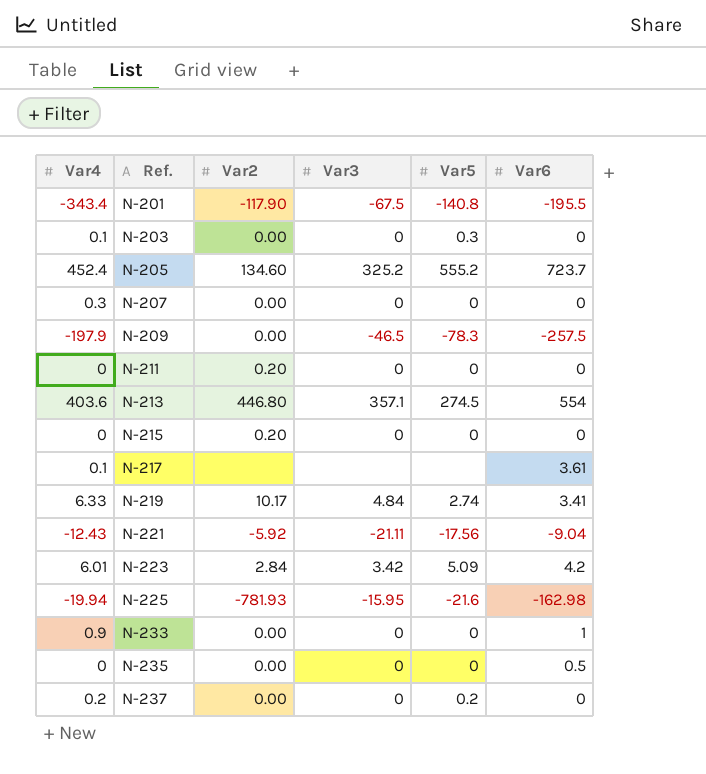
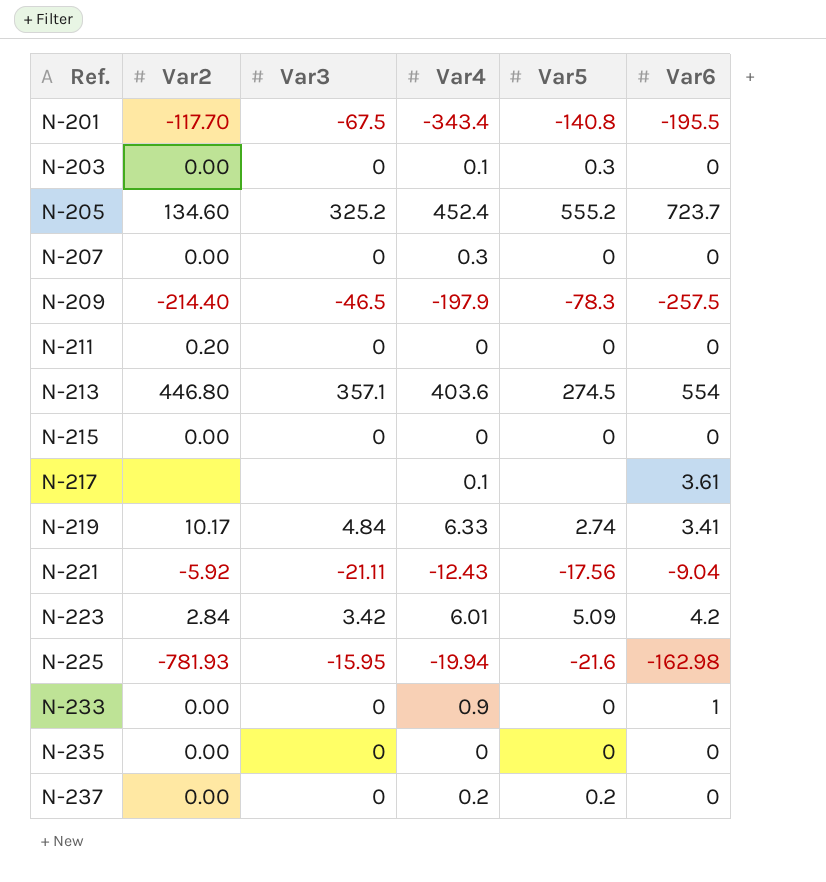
column Var4 | position: 1 -> 4
N-201 | Var2: -117.90 -> -117.70
N-209 | Var2: 0.00 -> -214.40
N-215 | Var2: 0.20 -> 0.00
N-235 | Var6: 0.5 -> 0

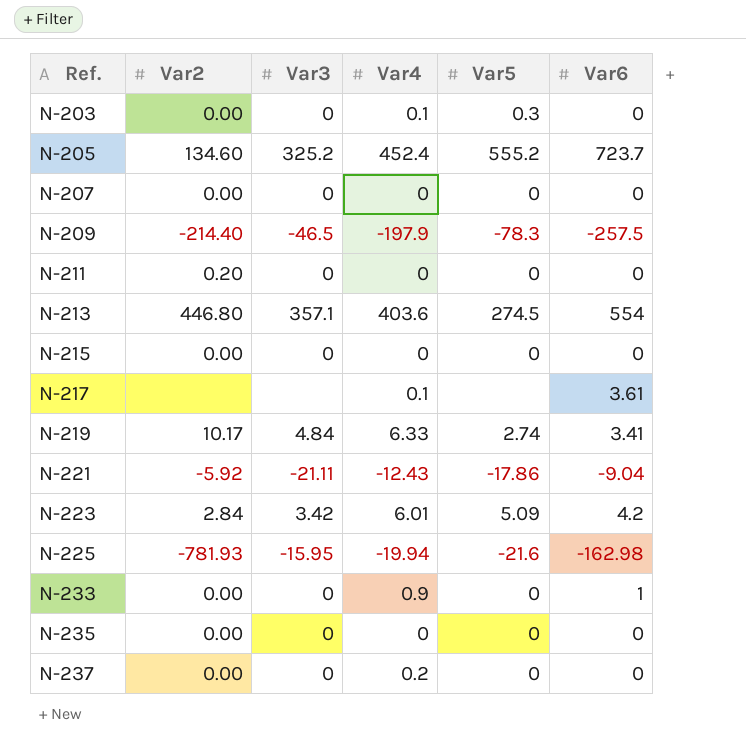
row N-201: -117.70 | -67.5 | -343.4 | -140.8 | -195.5 -> none
N-207 | Var4: 0.3 -> 0
N-221 | Var5: -17.56 -> -17.86
N-237 | Var5: 0.2 -> 0

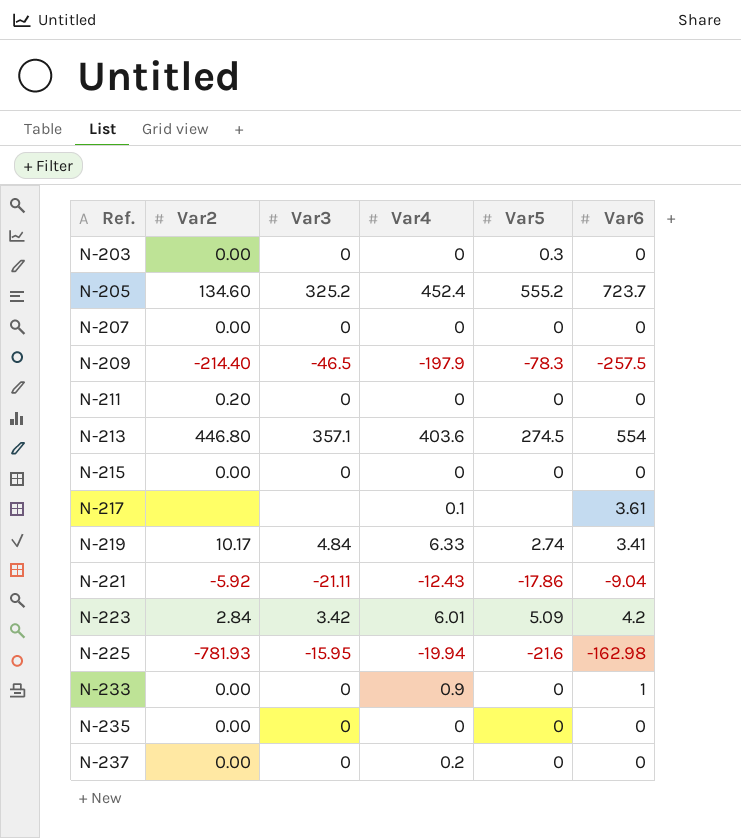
N-203 | Var4: 0.1 -> 0

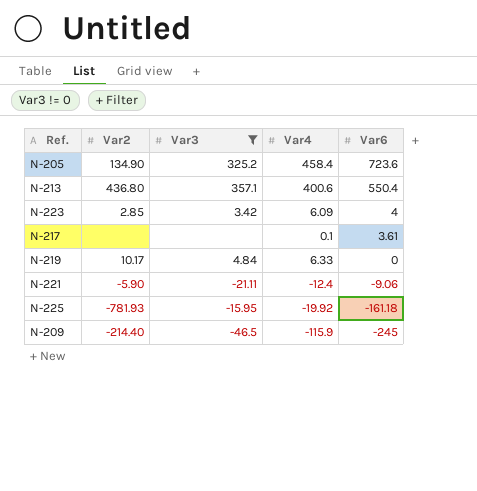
filter: none -> Var3 != 0
row order: Ref. ascending -> Var6 descending
column Var5 | position: 5 -> none
N-205 | Var2: 134.60 -> 134.90
N-205 | Var4: 452.4 -> 458.4
N-205 | Var6: 723.7 -> 723.6
N-213 | Var2: 446.80 -> 436.80
N-213 | Var4: 403.6 -> 400.6
N-213 | Var6: 554 -> 550.4
N-223 | Var2: 2.84 -> 2.85
N-223 | Var4: 6.01 -> 6.09
N-223 | Var6: 4.2 -> 4
N-219 | Var6: 3.41 -> 0
N-221 | Var2: -5.92 -> -5.90
N-221 | Var4: -12.43 -> -12.4
N-221 | Var6: -9.04 -> -9.06
N-225 | Var4: -19.94 -> -19.92
N-225 | Var6: -162.98 -> -161.18
N-209 | Var4: -197.9 -> -115.9
N-209 | Var6: -257.5 -> -245

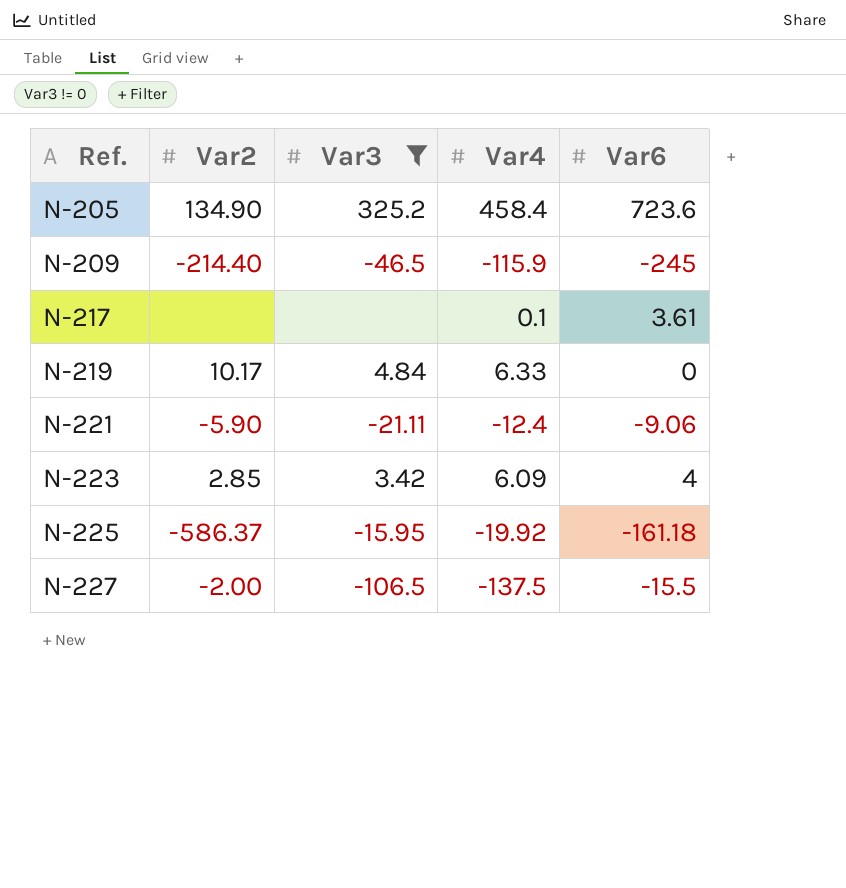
row order: Var6 descending -> Ref. ascending
row N-213: 436.80 | 357.1 | 400.6 | 550.4 -> none
N-225 | Var2: -781.93 -> -586.37
row N-227: none -> -2.00 | -106.5 | -137.5 | -15.5

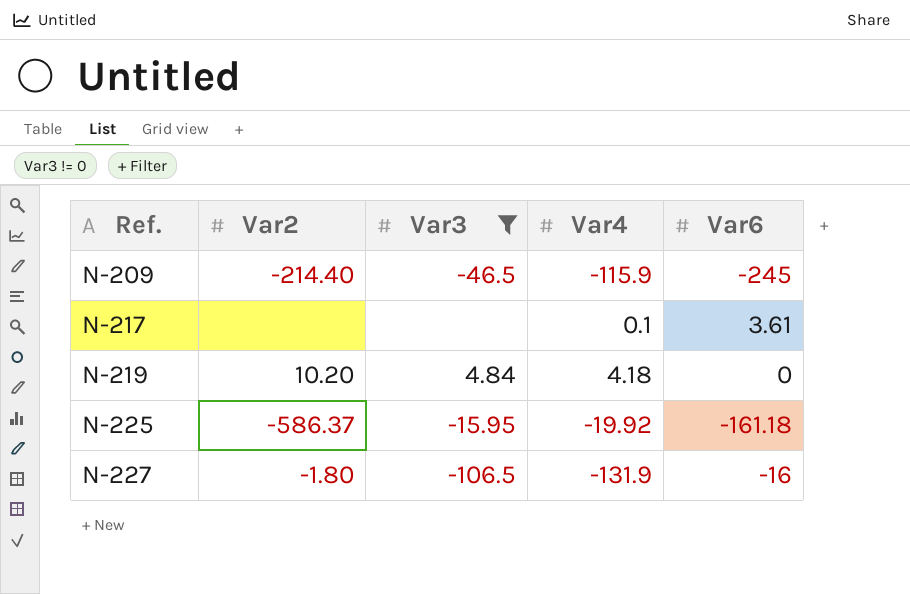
row N-205: 134.90 | 325.2 | 458.4 | 723.6 -> none
row N-221: -5.90 | -21.11 | -12.4 | -9.06 -> none
row N-223: 2.85 | 3.42 | 6.09 | 4 -> none
N-219 | Var2: 10.17 -> 10.20
N-219 | Var4: 6.33 -> 4.18
N-227 | Var2: -2.00 -> -1.80
N-227 | Var4: -137.5 -> -131.9
N-227 | Var6: -15.5 -> -16

